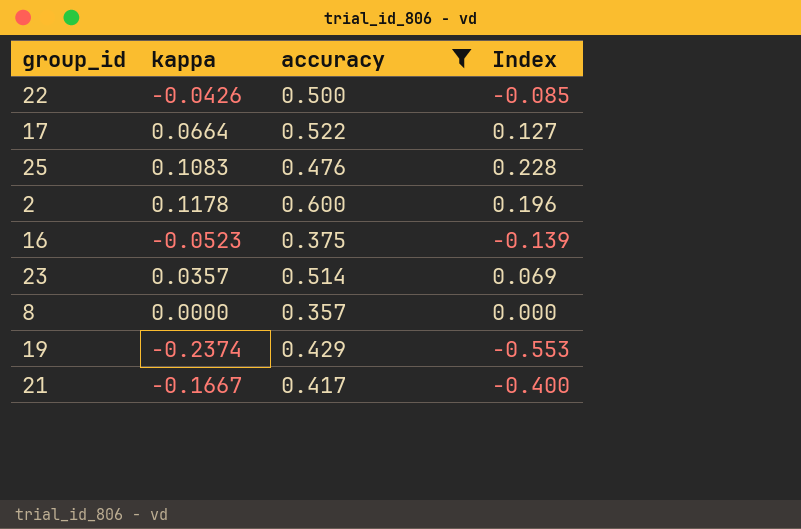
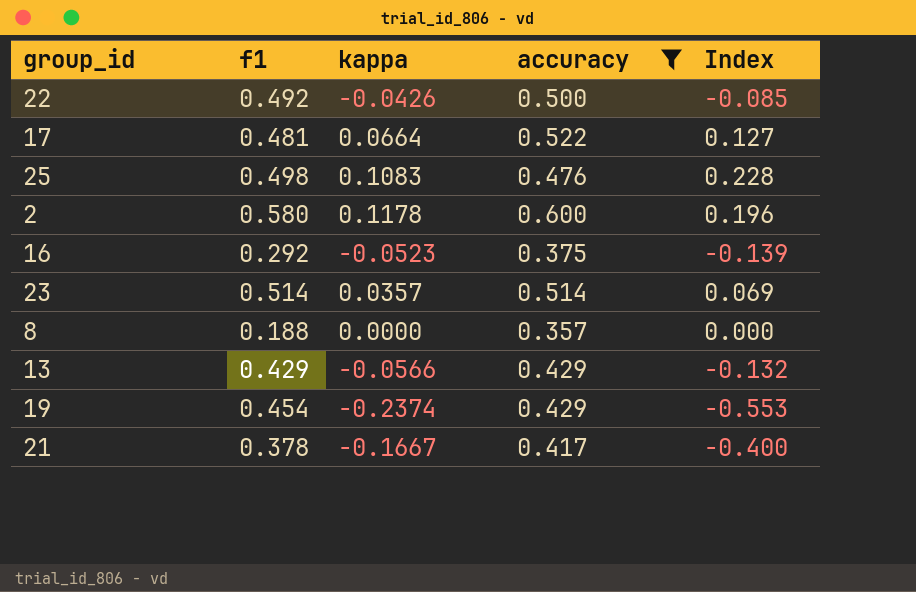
column f1 | position: none -> 2
row 13: none -> 0.429 | -0.0566 | 0.429 | -0.132

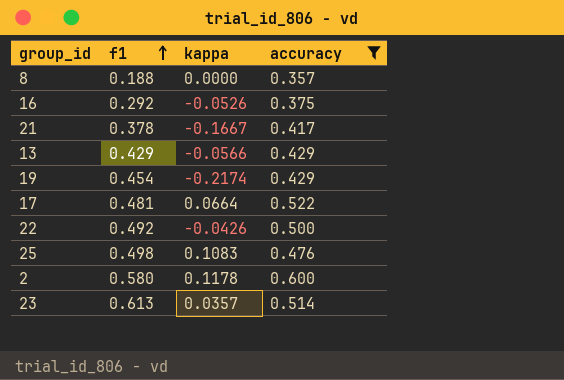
row order: none -> f1 ascending
column Index | formula: [kappa] / [accuracy] -> none
16 | kappa: -0.0523 -> -0.0526
19 | kappa: -0.2374 -> -0.2174
23 | f1: 0.514 -> 0.613

